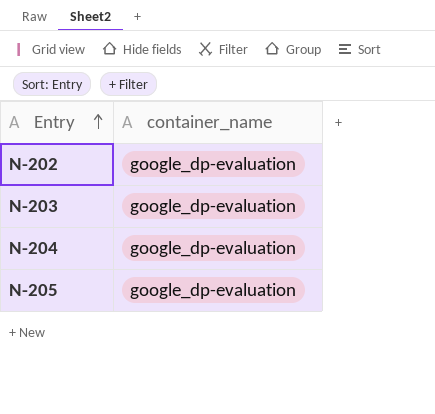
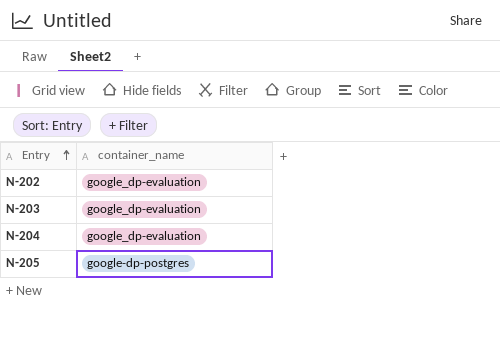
N-205 | container_name: google_dp-evaluation -> google-dp-postgres

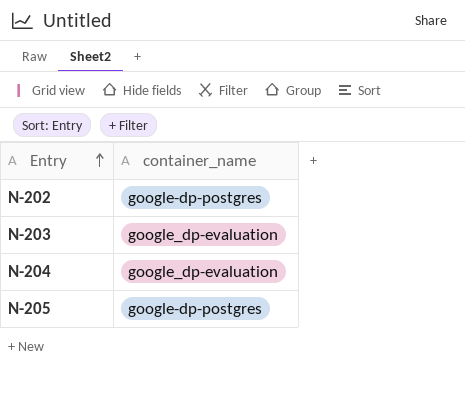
N-202 | container_name: google_dp-evaluation -> google-dp-postgres

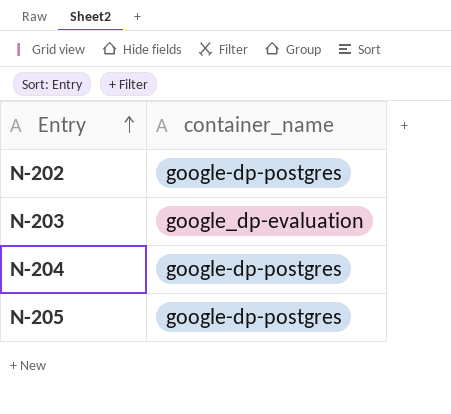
N-204 | container_name: google_dp-evaluation -> google-dp-postgres

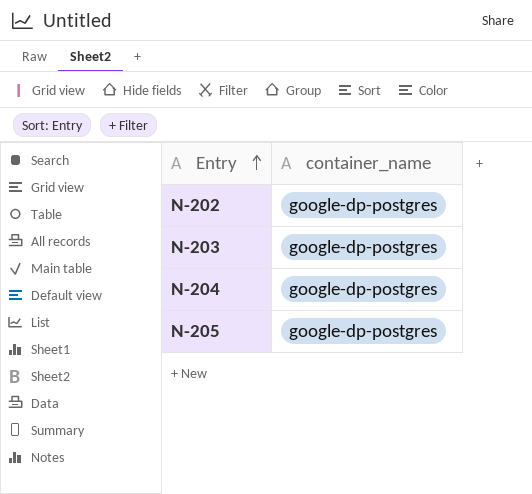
N-203 | container_name: google_dp-evaluation -> google-dp-postgres

